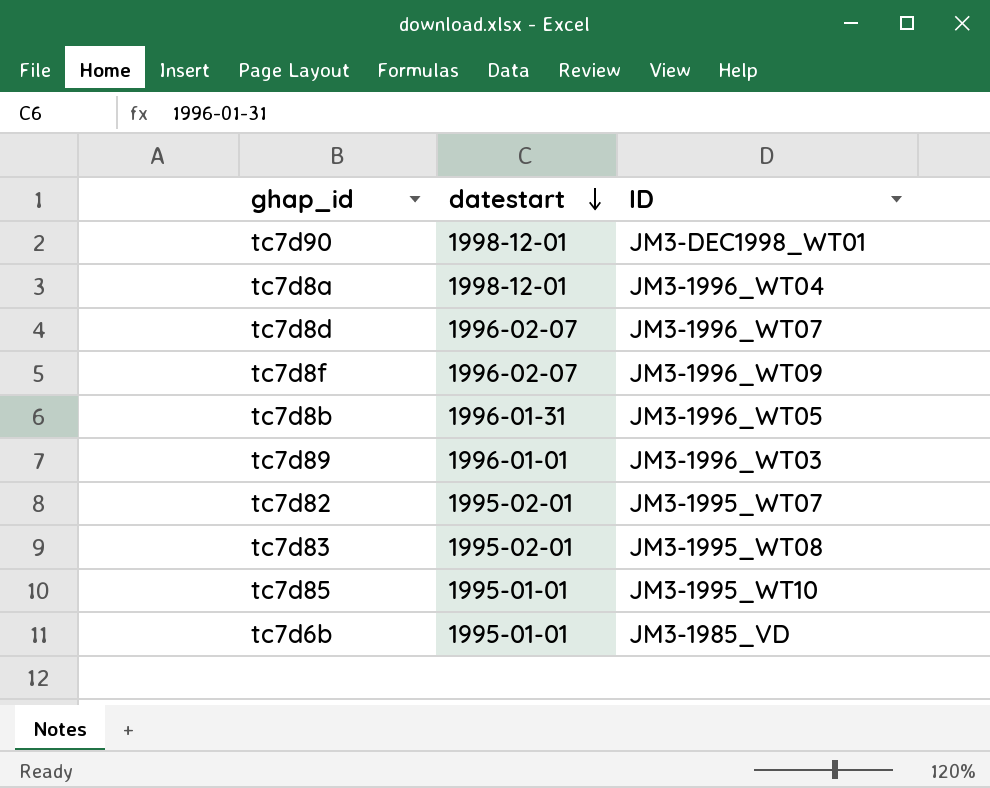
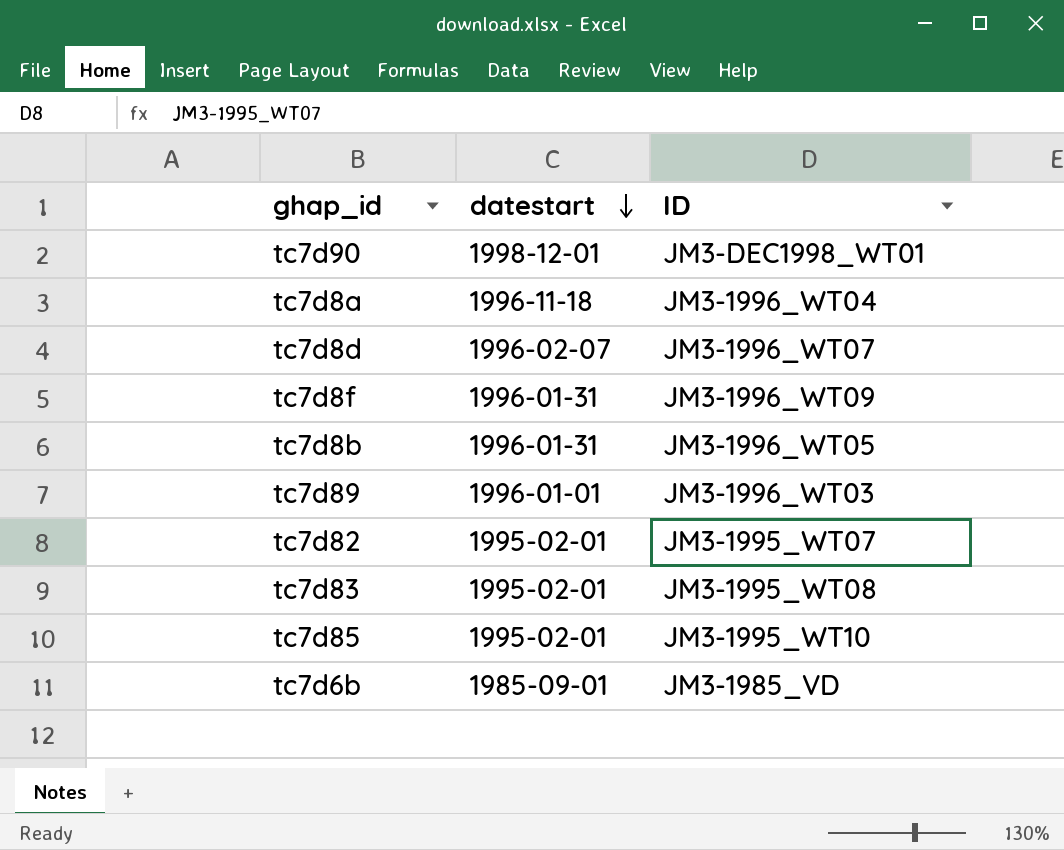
tc7d8a | datestart: 1998-12-01 -> 1996-11-18
tc7d8f | datestart: 1996-02-07 -> 1996-01-31
tc7d85 | datestart: 1995-01-01 -> 1995-02-01
tc7d6b | datestart: 1995-01-01 -> 1985-09-01

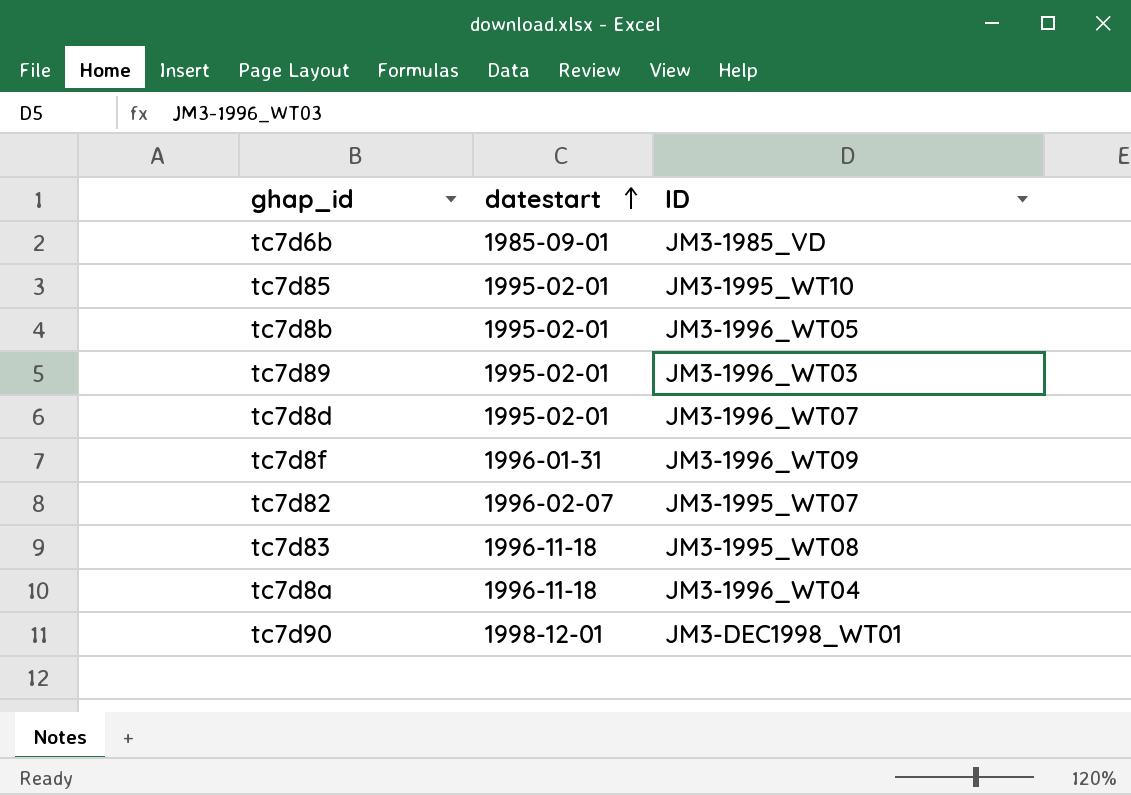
row order: datestart descending -> datestart ascending
tc7d8b | datestart: 1996-01-31 -> 1995-02-01
tc7d89 | datestart: 1996-01-01 -> 1995-02-01
tc7d8d | datestart: 1996-02-07 -> 1995-02-01
tc7d82 | datestart: 1995-02-01 -> 1996-02-07
tc7d83 | datestart: 1995-02-01 -> 1996-11-18

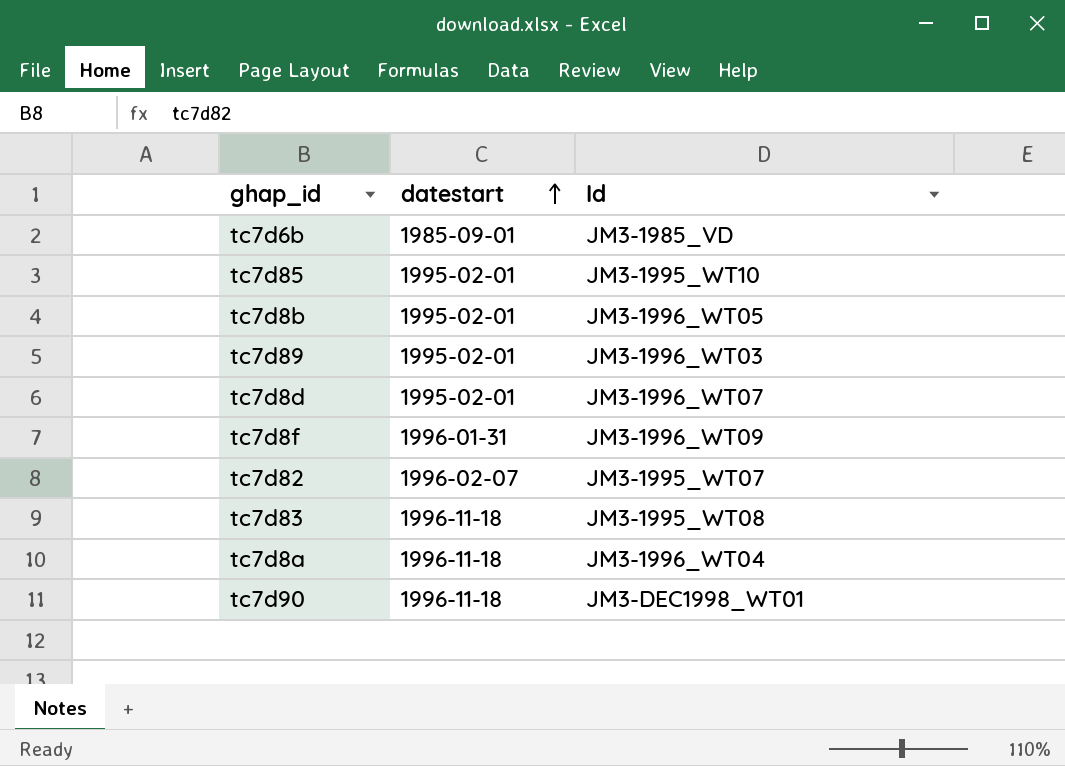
column name: ID -> Id
tc7d90 | datestart: 1998-12-01 -> 1996-11-18

